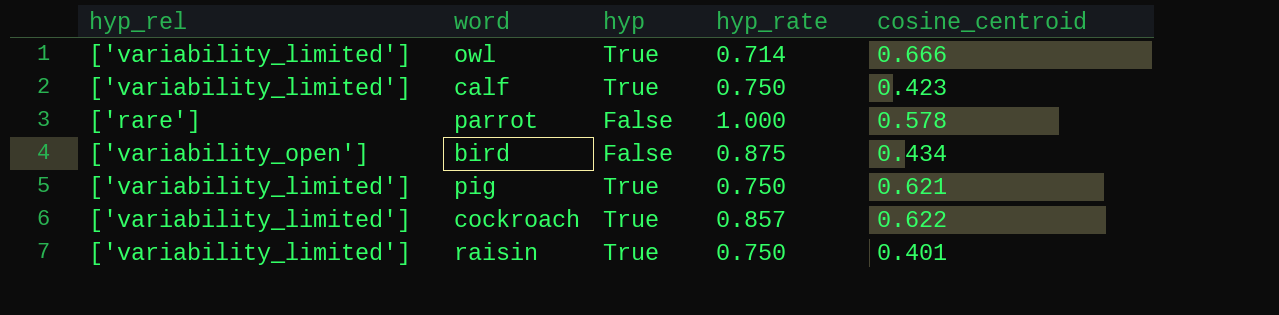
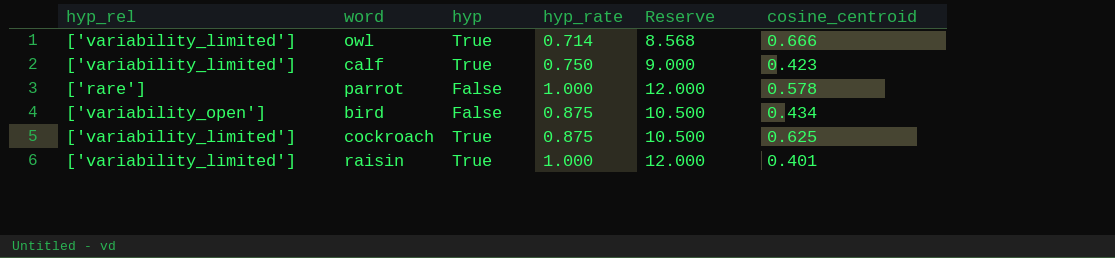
column Reserve | formula: none -> [hyp_rate] * 12
row pig: ['variability_limited'] | True | 0.750 | 0.621 -> none
cockroach | hyp_rate: 0.857 -> 0.875
cockroach | cosine_centroid: 0.622 -> 0.625
raisin | hyp_rate: 0.750 -> 1.000

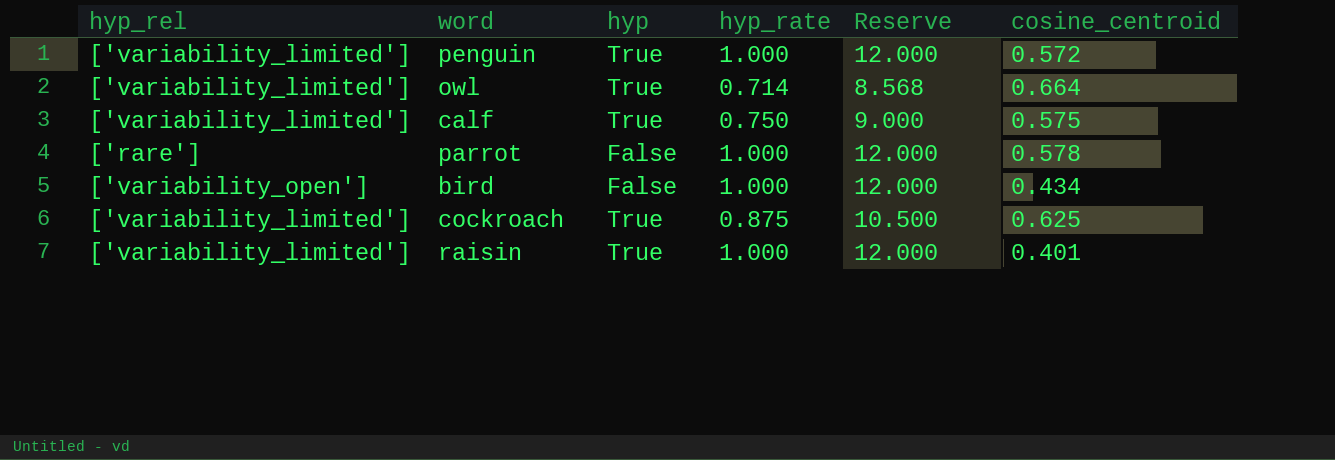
row penguin: none -> ['variability_limited'] | True | 1.000 | 12.000 | 0.572
owl | cosine_centroid: 0.666 -> 0.664
calf | cosine_centroid: 0.423 -> 0.575
bird | hyp_rate: 0.875 -> 1.000
bird | Reserve: 10.500 -> 12.000

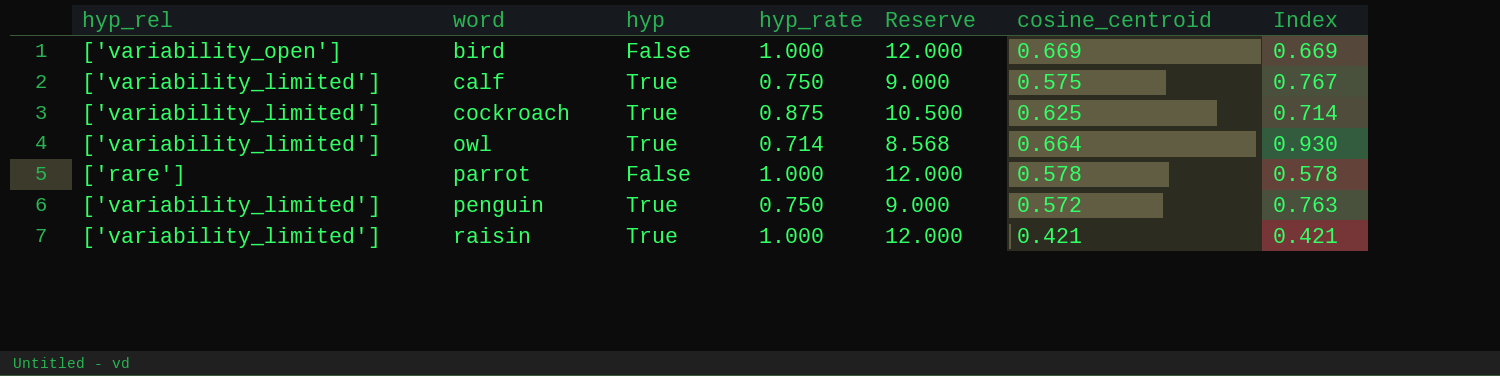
row order: none -> word ascending
column Index | formula: none -> [cosine_centroid] / [hyp_rate]
bird | cosine_centroid: 0.434 -> 0.669
penguin | hyp_rate: 1.000 -> 0.750
penguin | Reserve: 12.000 -> 9.000
raisin | cosine_centroid: 0.401 -> 0.421

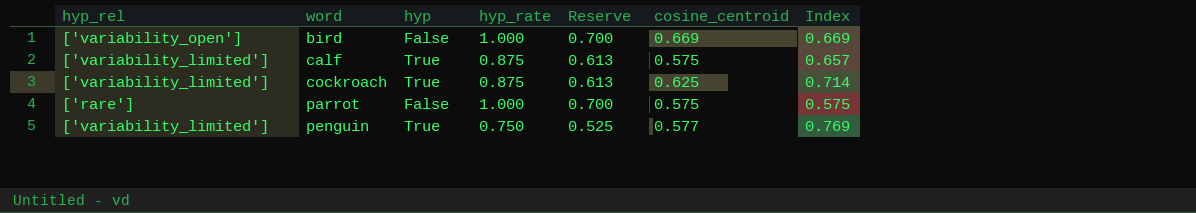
column Reserve | formula: [hyp_rate] * 12 -> [hyp_rate] * 0.7
row owl: ['variability_limited'] | True | 0.714 | 8.568 | 0.664 | 0.930 -> none
row raisin: ['variability_limited'] | True | 1.000 | 12.000 | 0.421 | 0.421 -> none
calf | hyp_rate: 0.750 -> 0.875
calf | Index: 0.767 -> 0.657
parrot | cosine_centroid: 0.578 -> 0.575
parrot | Index: 0.578 -> 0.575
penguin | cosine_centroid: 0.572 -> 0.577
penguin | Index: 0.763 -> 0.769

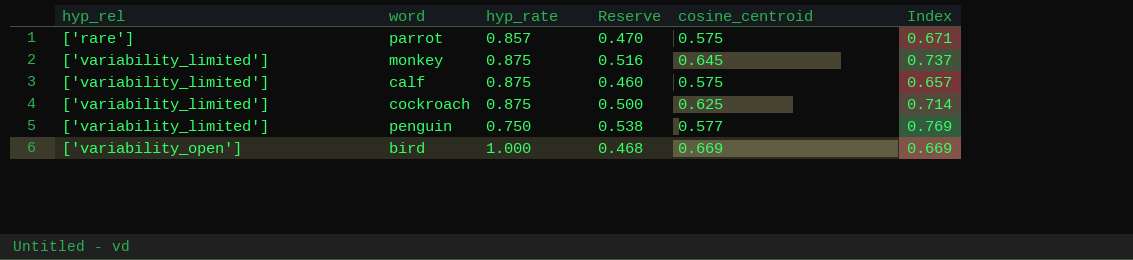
row order: word ascending -> hyp_rel ascending
column hyp | position: 3 -> none
column Reserve | formula: [hyp_rate] * 0.7 -> [Index] * 0.7
parrot | hyp_rate: 1.000 -> 0.857
parrot | Index: 0.575 -> 0.671
row monkey: none -> ['variability_limited'] | 0.875 | 0.516 | 0.645 | 0.737

